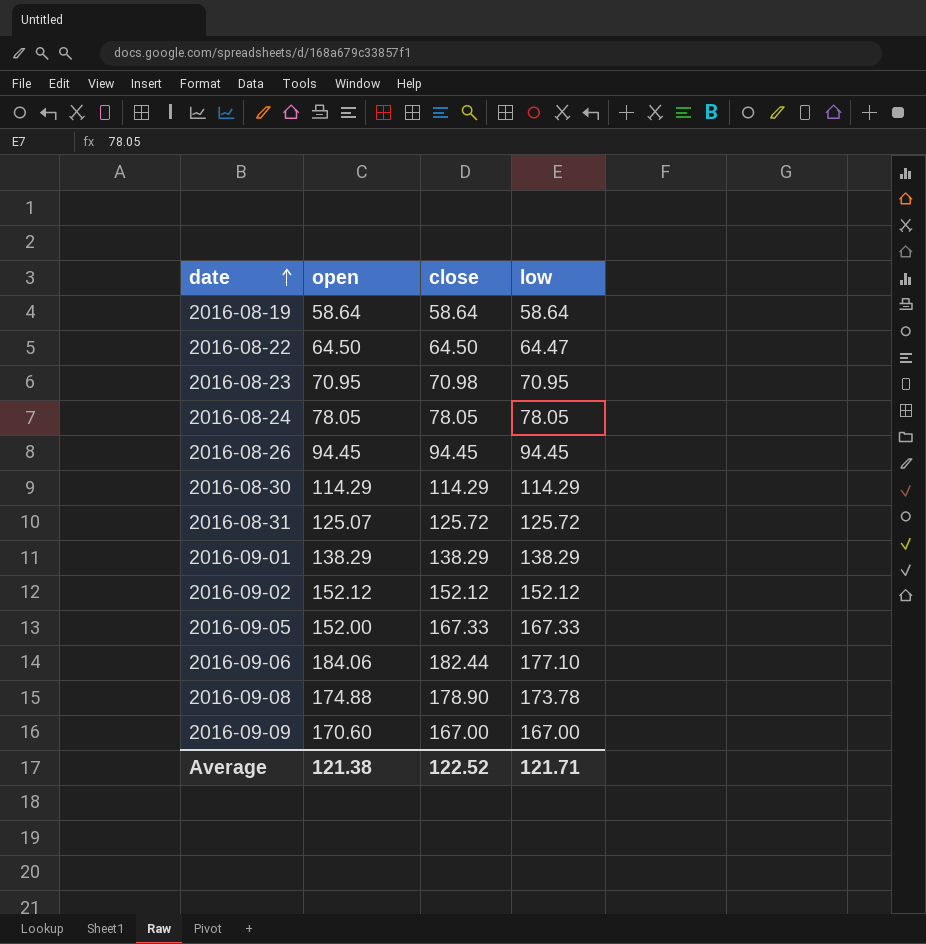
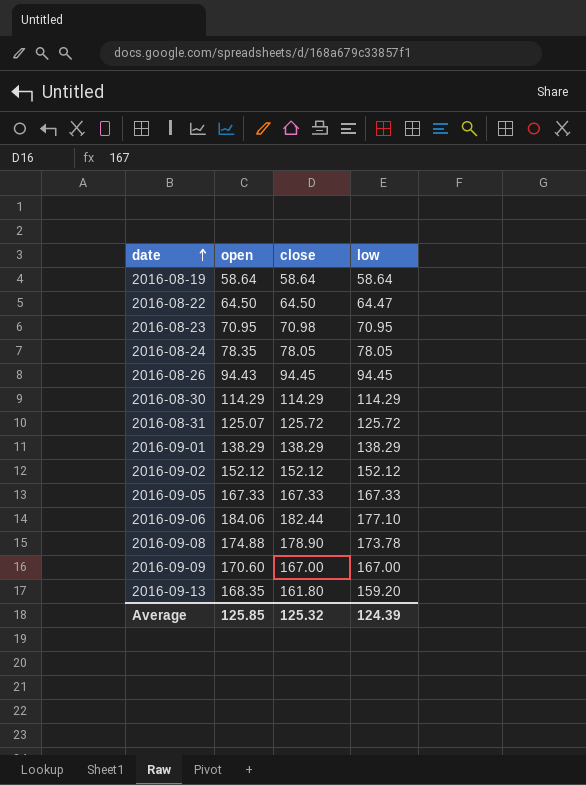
2016-08-24 | open: 78.05 -> 78.35
2016-08-26 | open: 94.45 -> 94.43
2016-09-05 | open: 152.00 -> 167.33
row 2016-09-13: none -> 168.35 | 161.80 | 159.20
Average | open: 121.38 -> 125.85
Average | close: 122.52 -> 125.32
Average | low: 121.71 -> 124.39

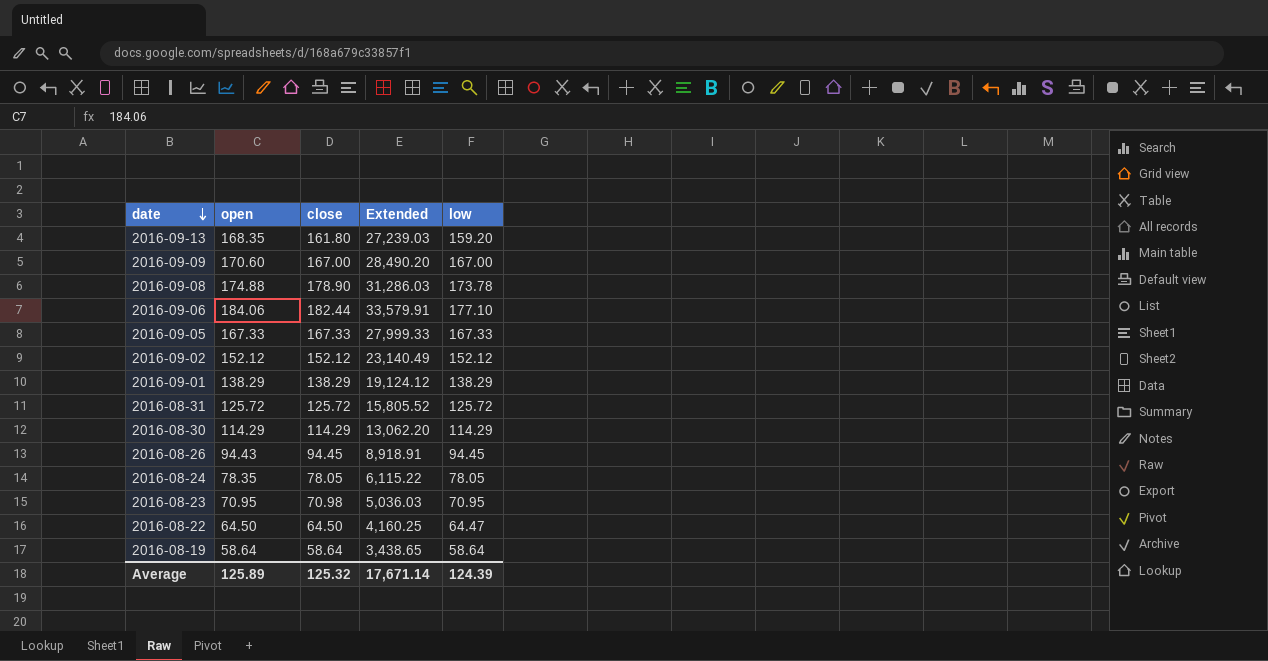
row order: date ascending -> date descending
column Extended | formula: none -> [open] * [close]
2016-08-31 | open: 125.07 -> 125.72
Average | open: 125.85 -> 125.89

